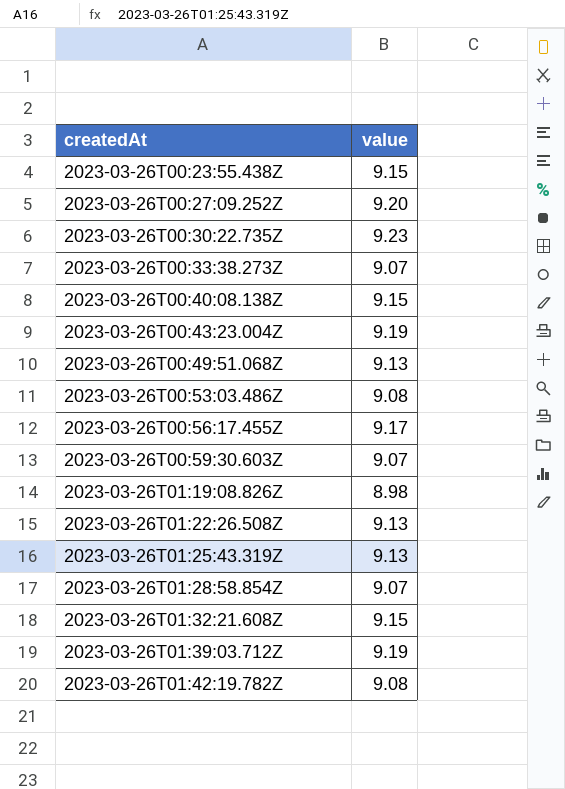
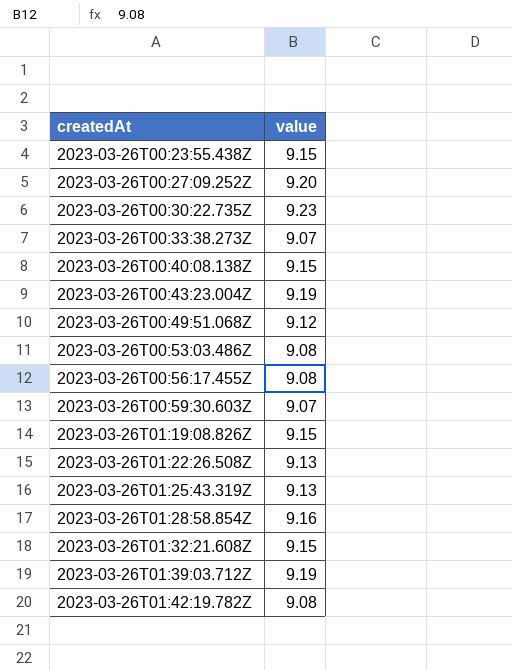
2023-03-26T00:49:51.068Z | value: 9.13 -> 9.12
2023-03-26T00:56:17.455Z | value: 9.17 -> 9.08
2023-03-26T01:19:08.826Z | value: 8.98 -> 9.15
2023-03-26T01:28:58.854Z | value: 9.07 -> 9.16

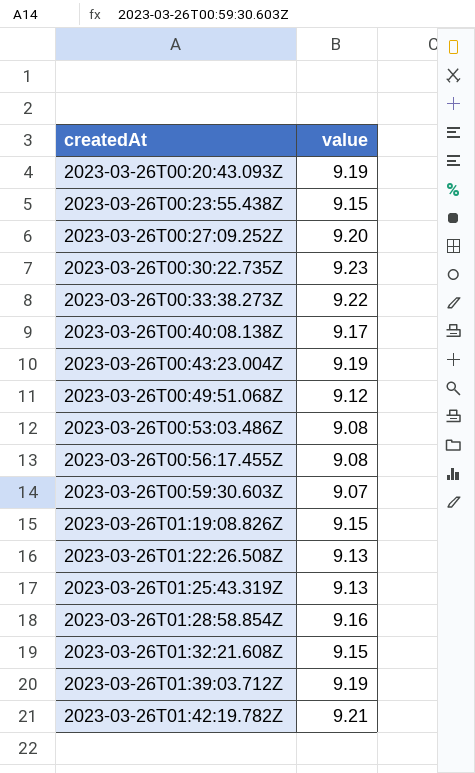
row 2023-03-26T00:20:43.093Z: none -> 9.19
2023-03-26T00:33:38.273Z | value: 9.07 -> 9.22
2023-03-26T00:40:08.138Z | value: 9.15 -> 9.17
2023-03-26T01:42:19.782Z | value: 9.08 -> 9.21

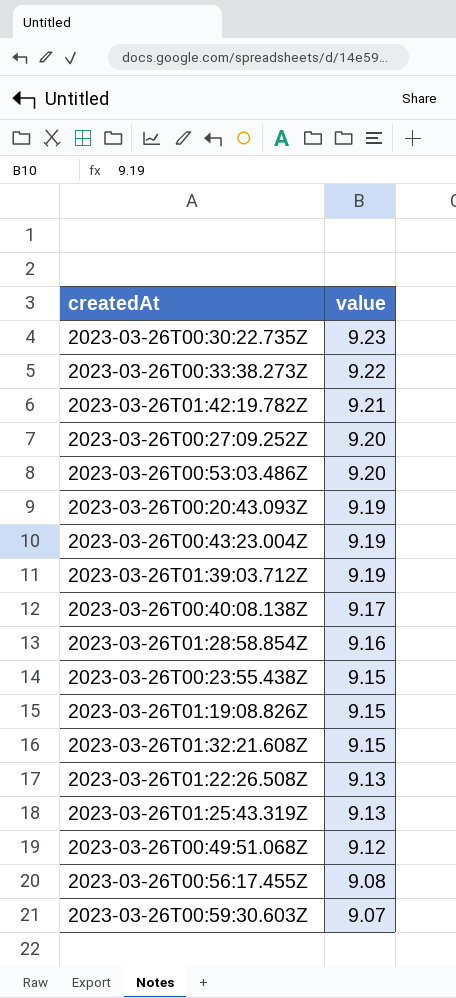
row order: createdAt ascending -> value descending
2023-03-26T00:53:03.486Z | value: 9.08 -> 9.20

